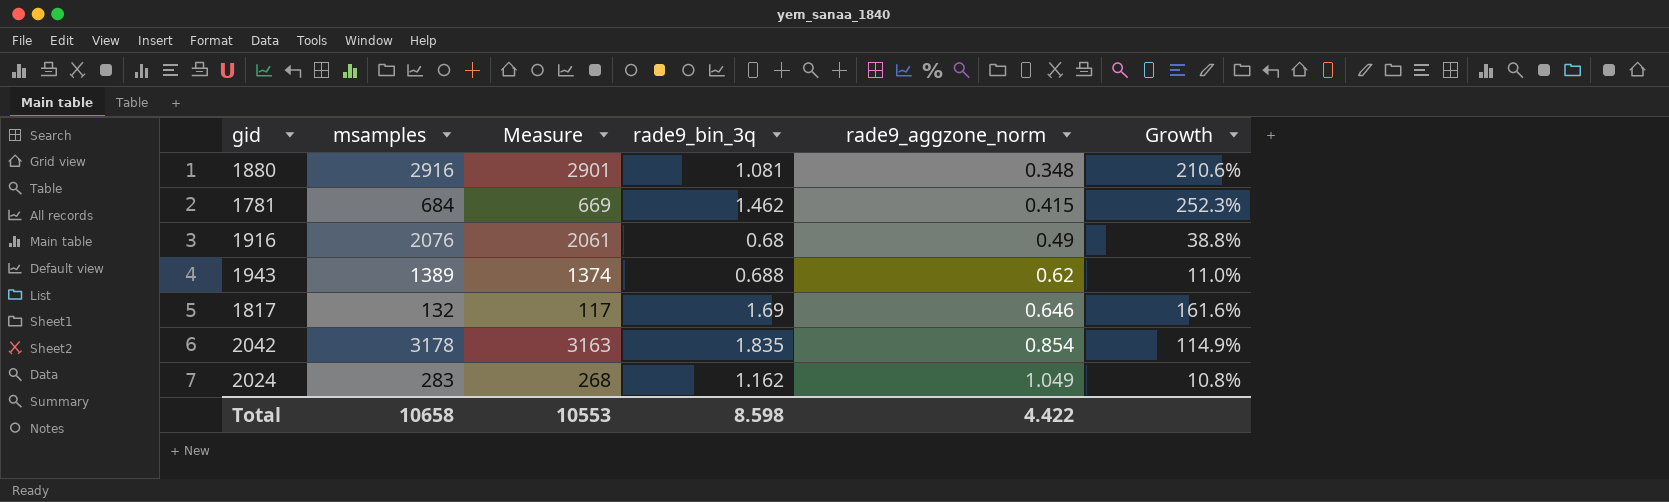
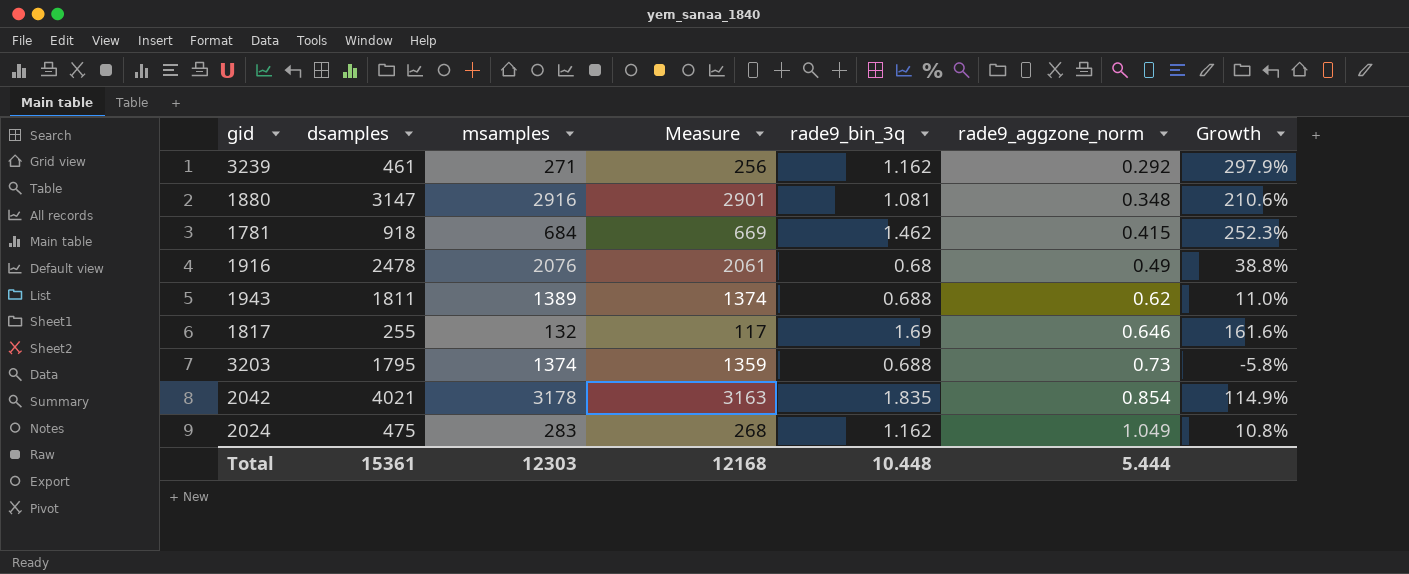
column dsamples | position: none -> 2
row 3239: none -> 461 | 271 | 256 | 1.162 | 0.292 | 297.9%
row 3203: none -> 1795 | 1374 | 1359 | 0.688 | 0.73 | -5.8%
Total | msamples: 10658 -> 12303
Total | Measure: 10553 -> 12168
Total | rade9_bin_3q: 8.598 -> 10.448
Total | rade9_aggzone_norm: 4.422 -> 5.444

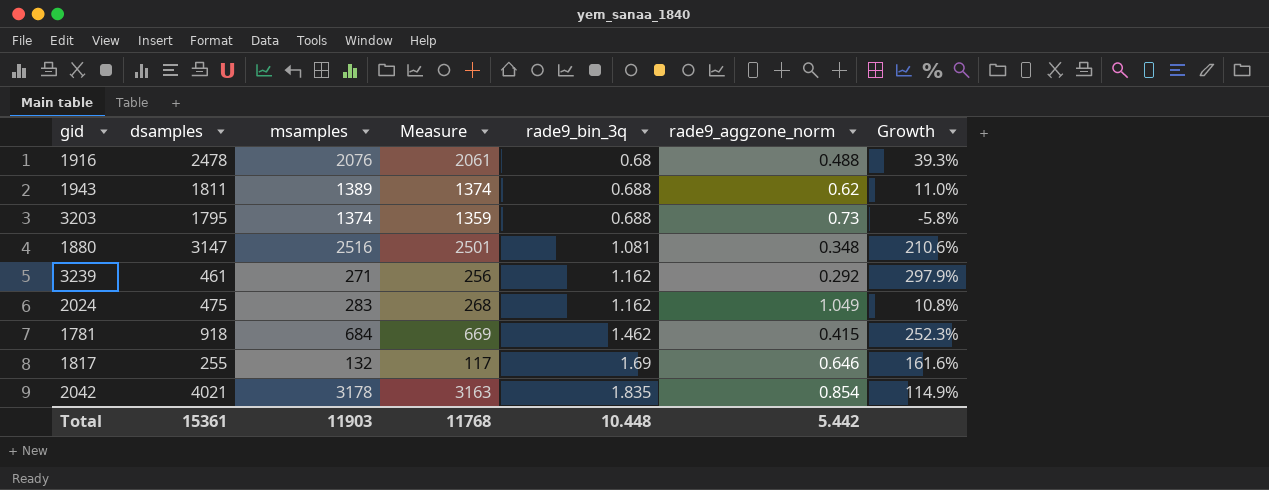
row order: rade9_aggzone_norm ascending -> rade9_bin_3q ascending
1916 | rade9_aggzone_norm: 0.49 -> 0.488
1916 | Growth: 38.8% -> 39.3%
1880 | msamples: 2916 -> 2516
1880 | Measure: 2901 -> 2501
Total | msamples: 12303 -> 11903
Total | Measure: 12168 -> 11768
Total | rade9_aggzone_norm: 5.444 -> 5.442

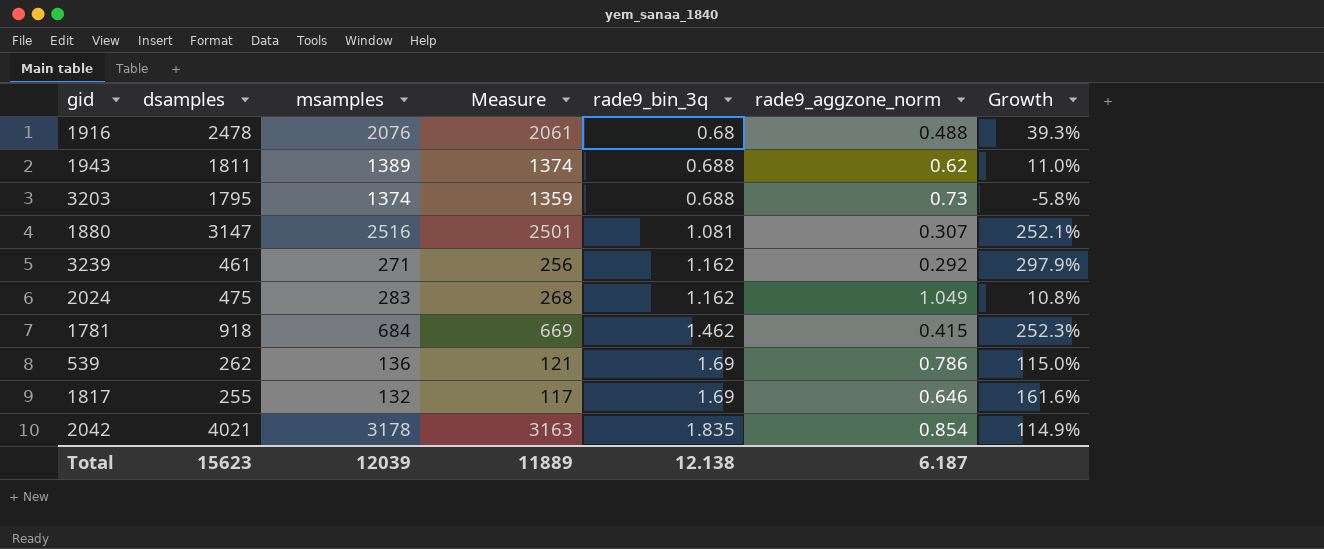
1880 | rade9_aggzone_norm: 0.348 -> 0.307
1880 | Growth: 210.6% -> 252.1%
row 539: none -> 262 | 136 | 121 | 1.69 | 0.786 | 115.0%
Total | dsamples: 15361 -> 15623
Total | msamples: 11903 -> 12039
Total | Measure: 11768 -> 11889
Total | rade9_bin_3q: 10.448 -> 12.138
Total | rade9_aggzone_norm: 5.442 -> 6.187

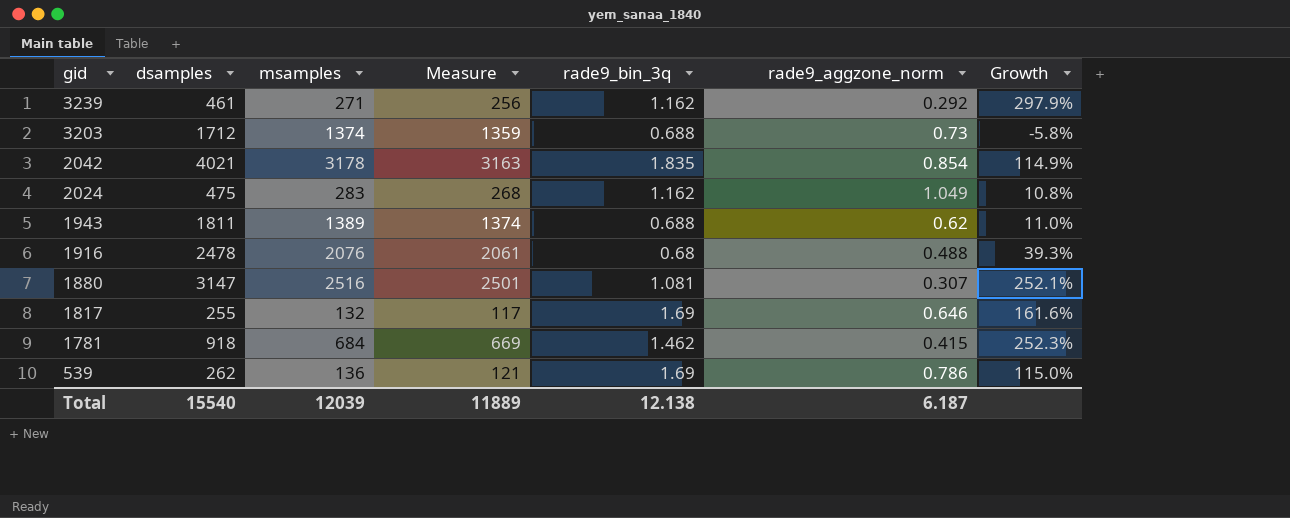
row order: rade9_bin_3q ascending -> gid descending
3203 | dsamples: 1795 -> 1712
Total | dsamples: 15623 -> 15540

